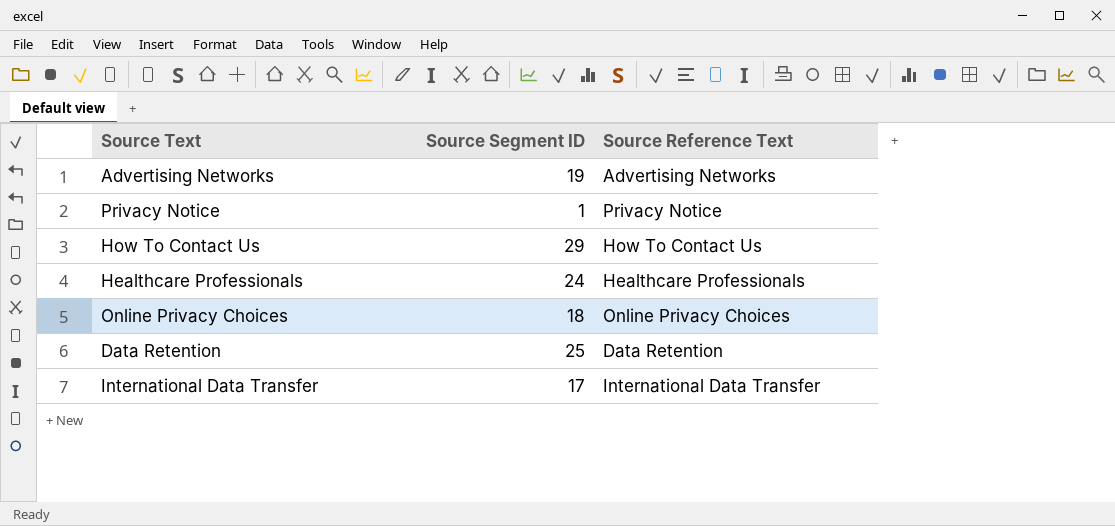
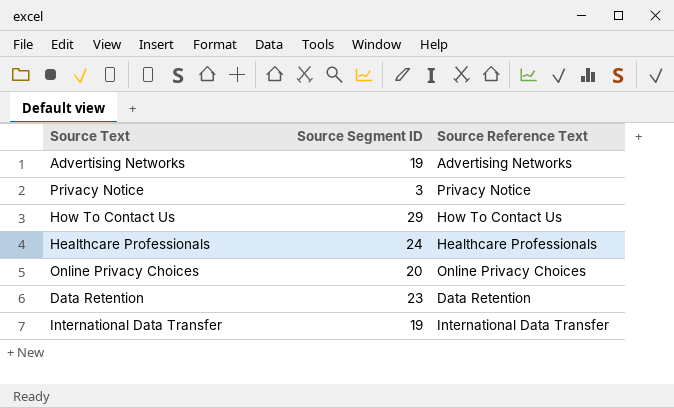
Privacy Notice | Source Segment ID: 1 -> 3
Online Privacy Choices | Source Segment ID: 18 -> 20
Data Retention | Source Segment ID: 25 -> 23
International Data Transfer | Source Segment ID: 17 -> 19

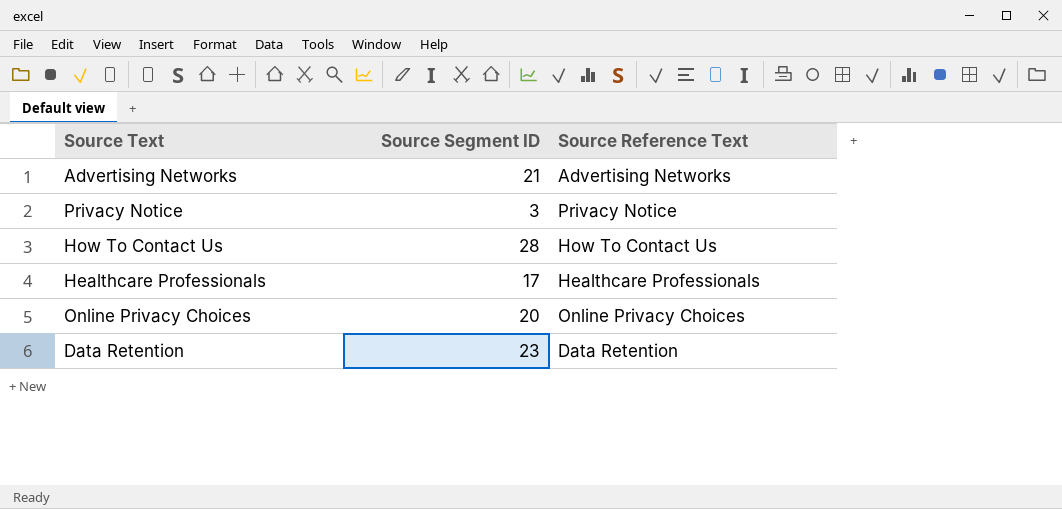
row International Data Transfer: 19 | International Data Transfer -> none
Advertising Networks | Source Segment ID: 19 -> 21
How To Contact Us | Source Segment ID: 29 -> 28
Healthcare Professionals | Source Segment ID: 24 -> 17

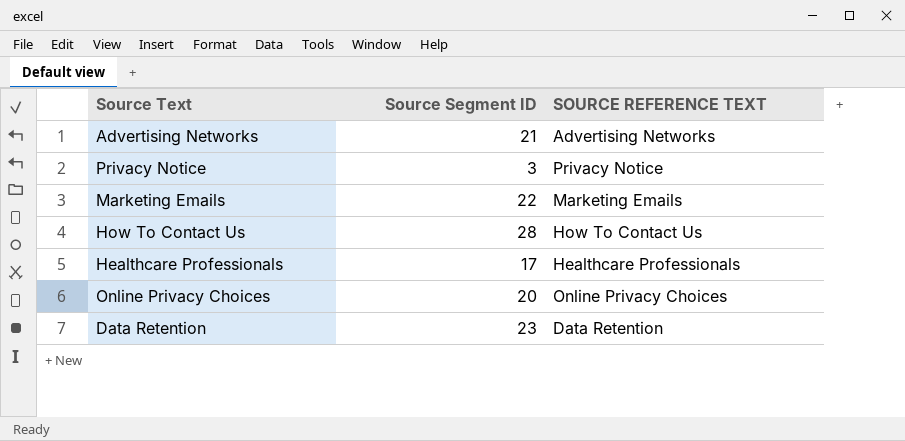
column name: Source Reference Text -> SOURCE REFERENCE TEXT
row Marketing Emails: none -> 22 | Marketing Emails

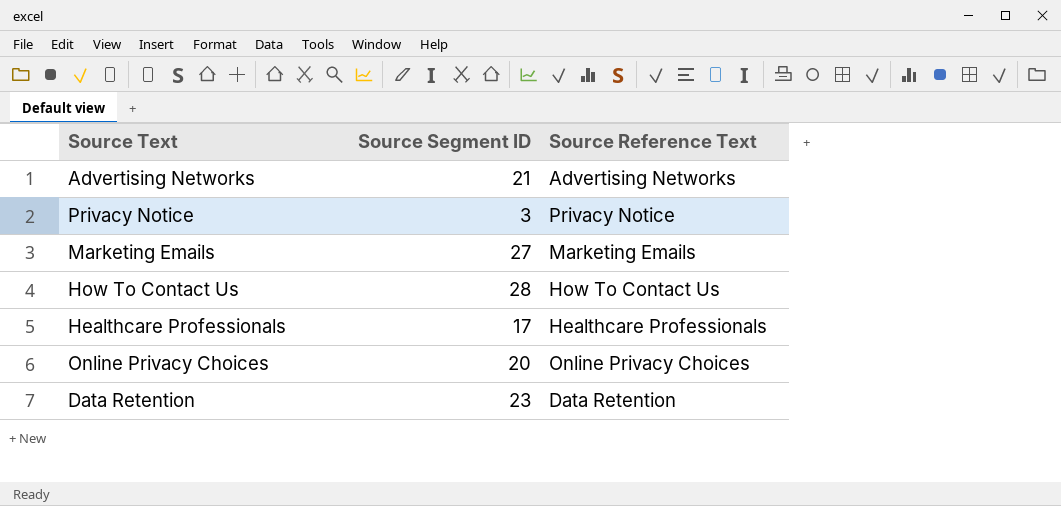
column name: SOURCE REFERENCE TEXT -> Source Reference Text
Marketing Emails | Source Segment ID: 22 -> 27

